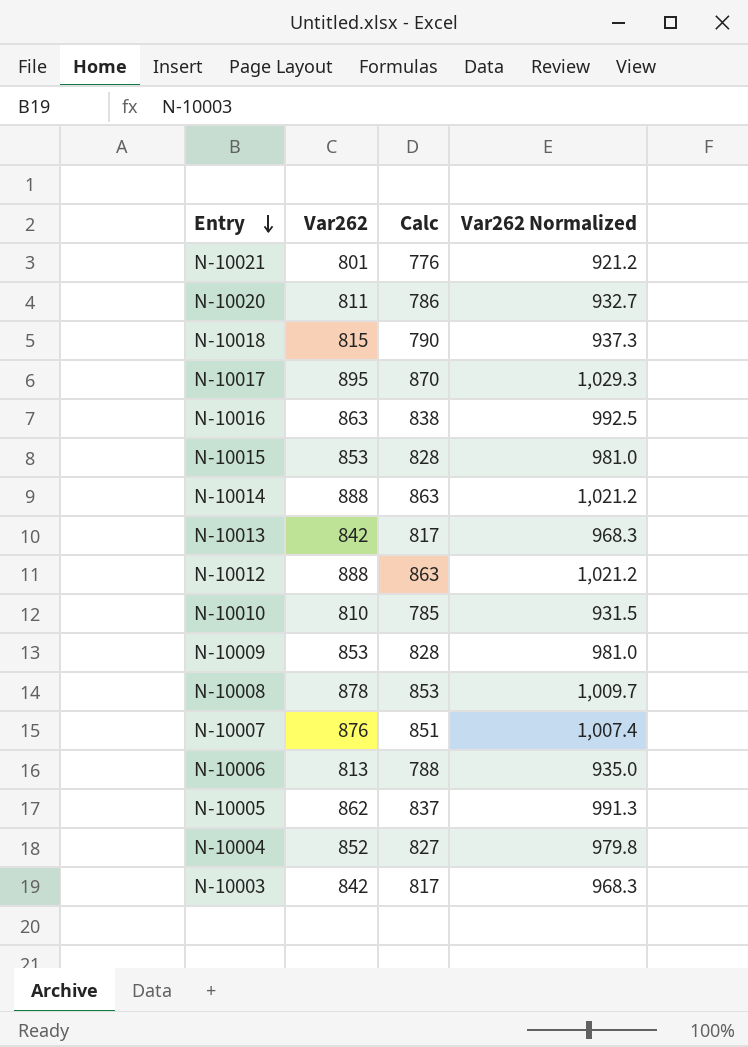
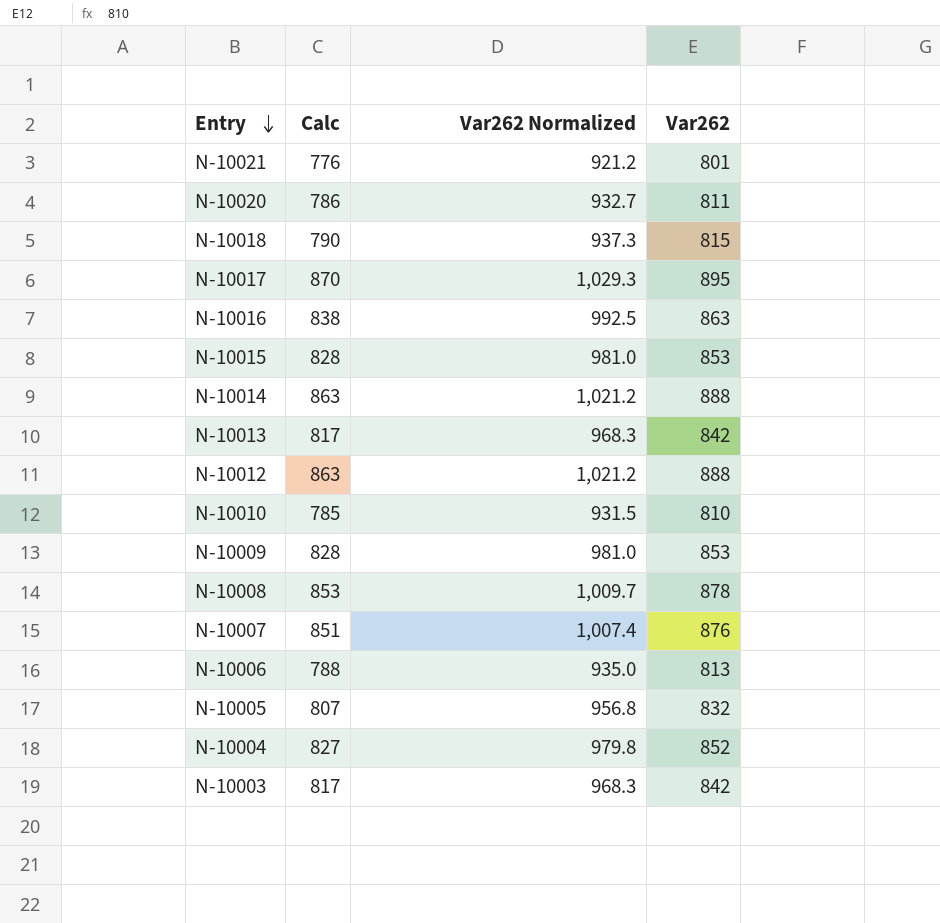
column Var262 | position: 2 -> 4
N-10005 | Calc: 837 -> 807
N-10005 | Var262 Normalized: 991.3 -> 956.8
N-10005 | Var262: 862 -> 832

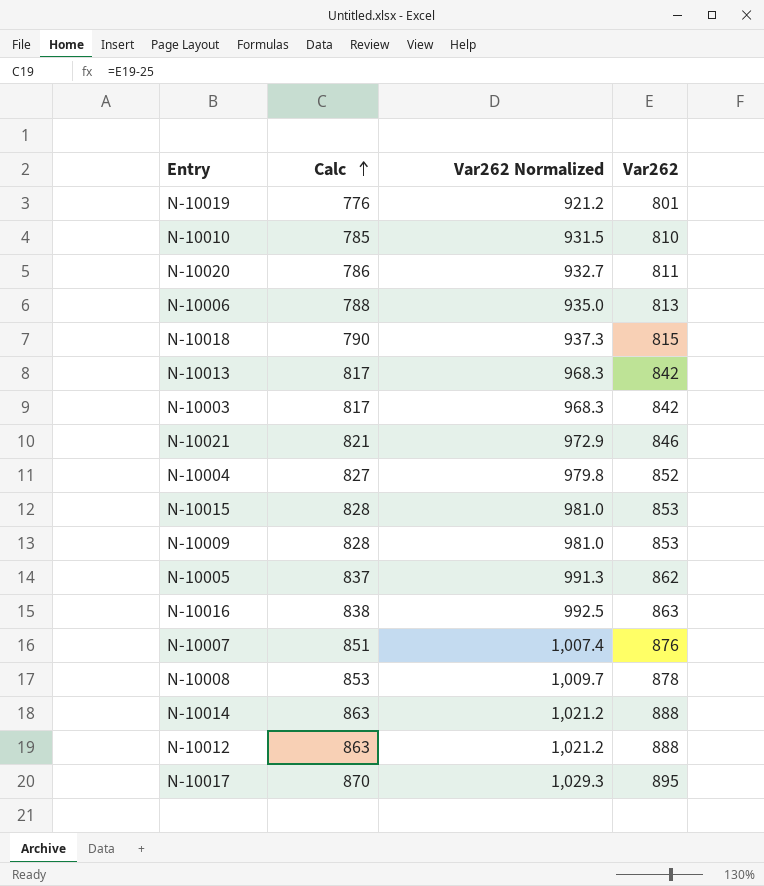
row order: Entry descending -> Calc ascending
row N-10019: none -> 776 | 921.2 | 801
N-10021 | Calc: 776 -> 821
N-10021 | Var262 Normalized: 921.2 -> 972.9
N-10021 | Var262: 801 -> 846
N-10005 | Calc: 807 -> 837
N-10005 | Var262 Normalized: 956.8 -> 991.3
N-10005 | Var262: 832 -> 862

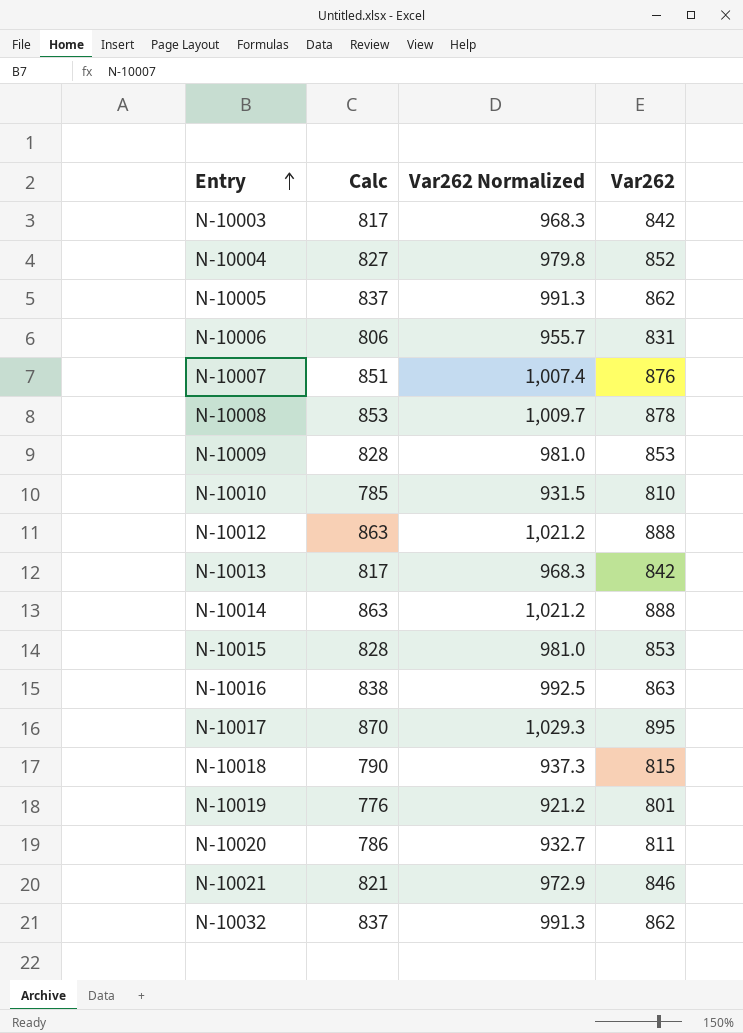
row order: Calc ascending -> Entry ascending
N-10006 | Calc: 788 -> 806
N-10006 | Var262 Normalized: 935.0 -> 955.7
N-10006 | Var262: 813 -> 831
row N-10032: none -> 837 | 991.3 | 862

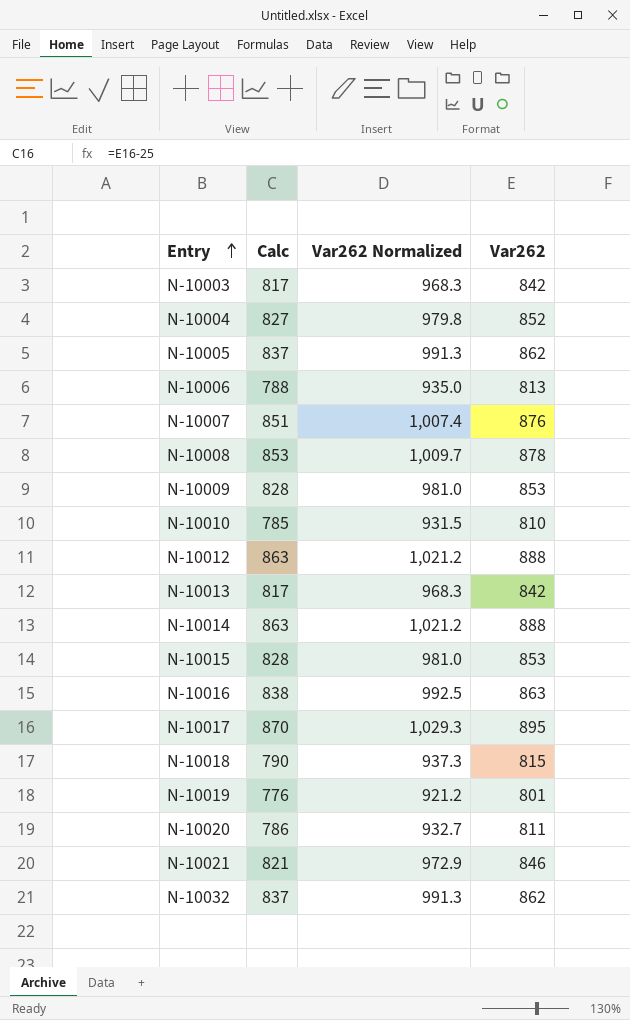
N-10006 | Calc: 806 -> 788
N-10006 | Var262 Normalized: 955.7 -> 935.0
N-10006 | Var262: 831 -> 813

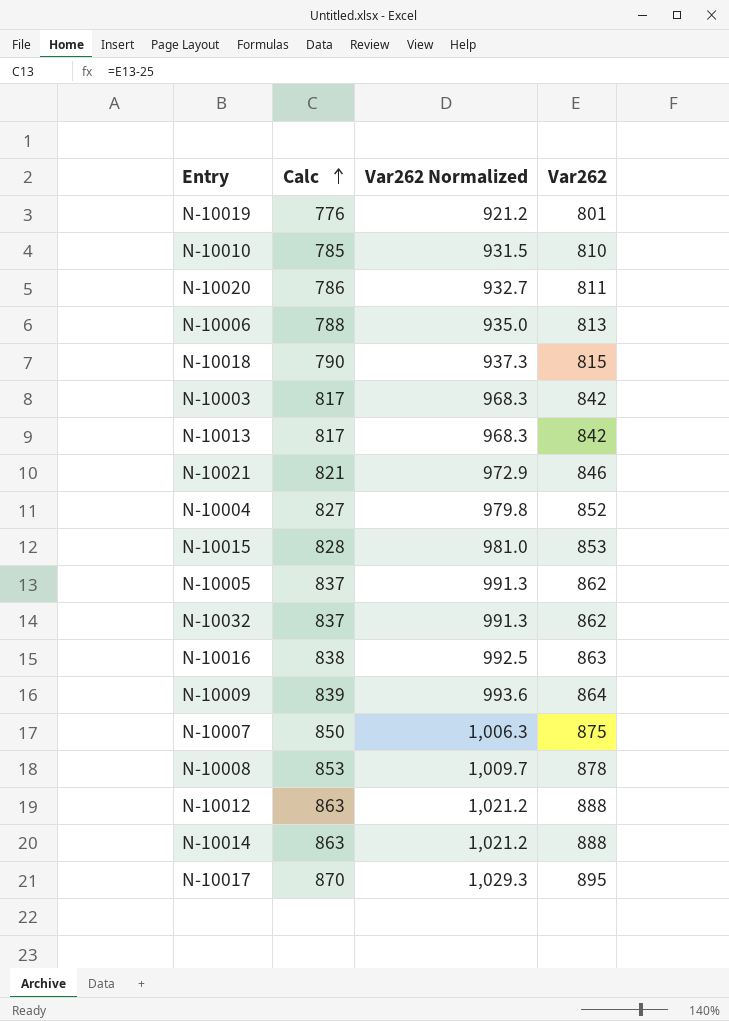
row order: Entry ascending -> Calc ascending
N-10009 | Calc: 828 -> 839
N-10009 | Var262 Normalized: 981.0 -> 993.6
N-10009 | Var262: 853 -> 864
N-10007 | Calc: 851 -> 850
N-10007 | Var262 Normalized: 1,007.4 -> 1,006.3
N-10007 | Var262: 876 -> 875

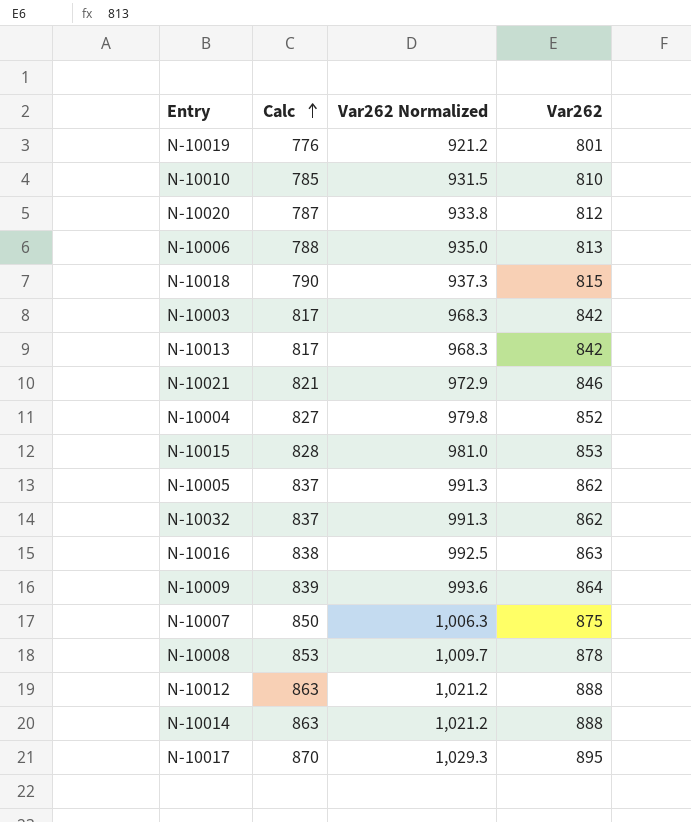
N-10020 | Calc: 786 -> 787
N-10020 | Var262 Normalized: 932.7 -> 933.8
N-10020 | Var262: 811 -> 812

